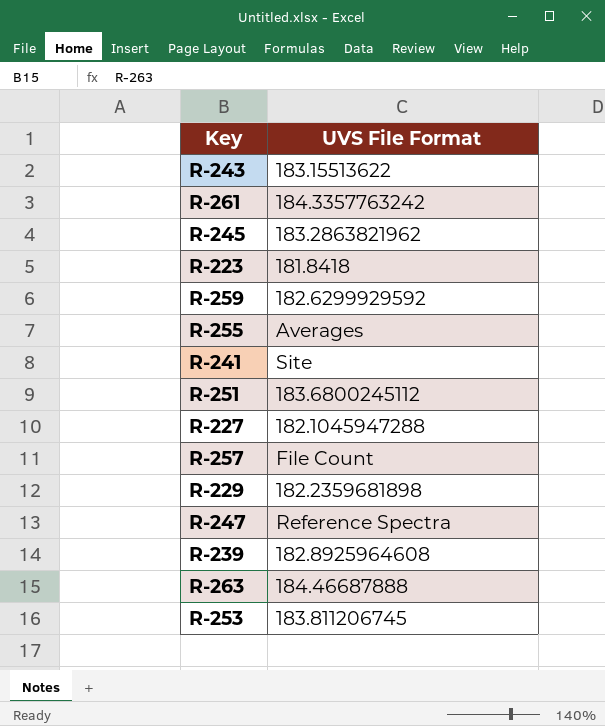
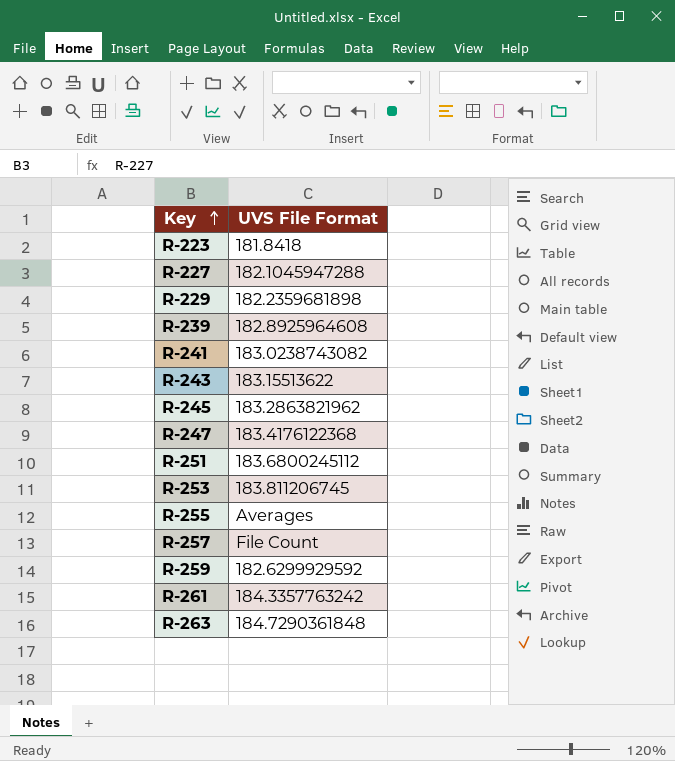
row order: none -> Key ascending
R-241 | UVS File Format: Site -> 183.0238743082
R-247 | UVS File Format: Reference Spectra -> 183.4176122368
R-263 | UVS File Format: 184.46687888 -> 184.7290361848

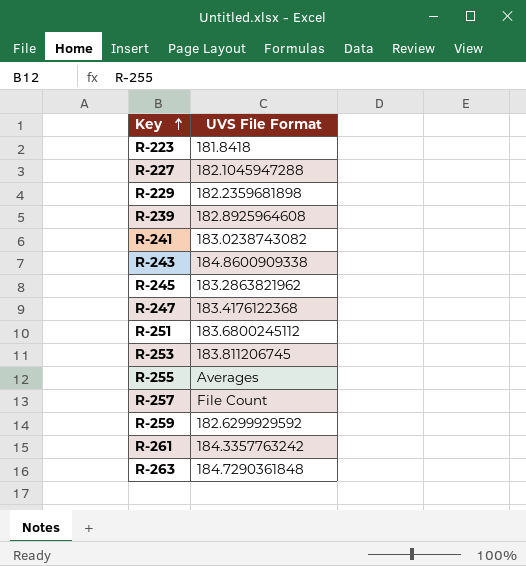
R-243 | UVS File Format: 183.15513622 -> 184.8600909338

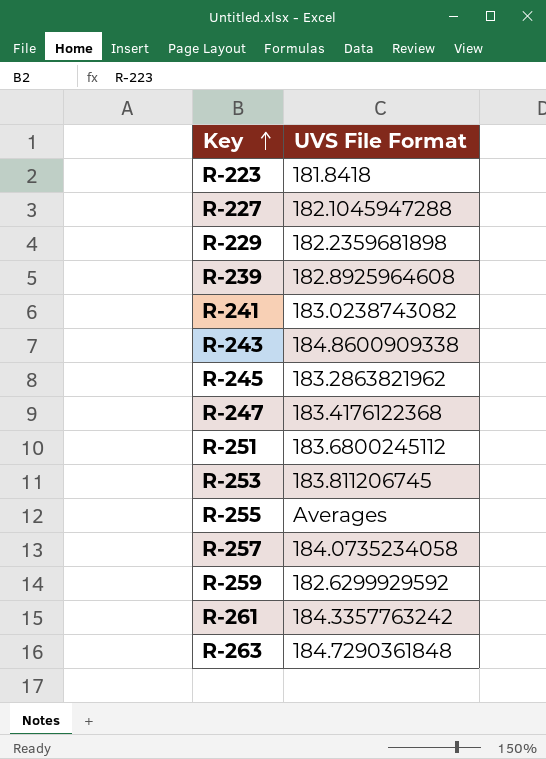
R-257 | UVS File Format: File Count -> 184.0735234058

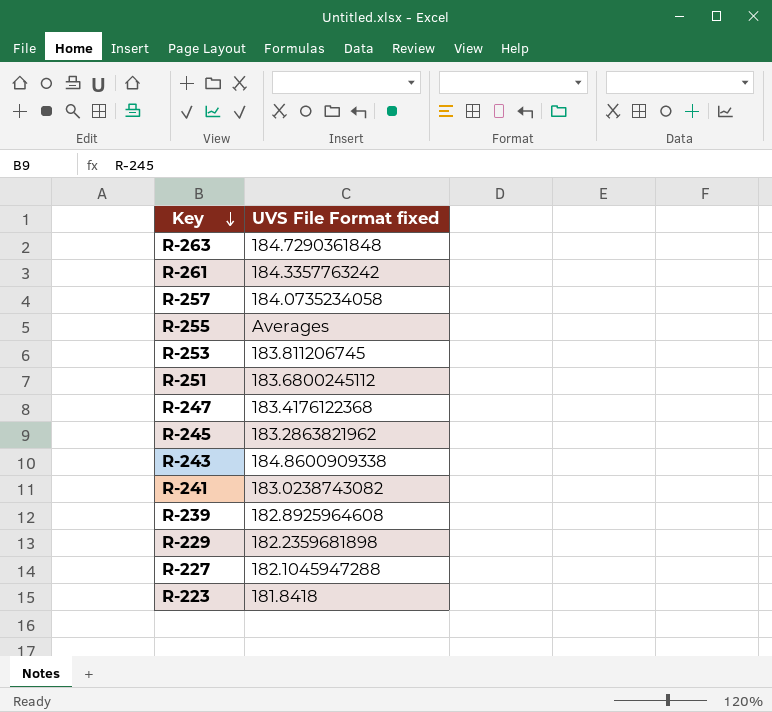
row order: Key ascending -> Key descending
column name: UVS File Format -> UVS File Format fixed
row R-259: 182.6299929592 -> none

